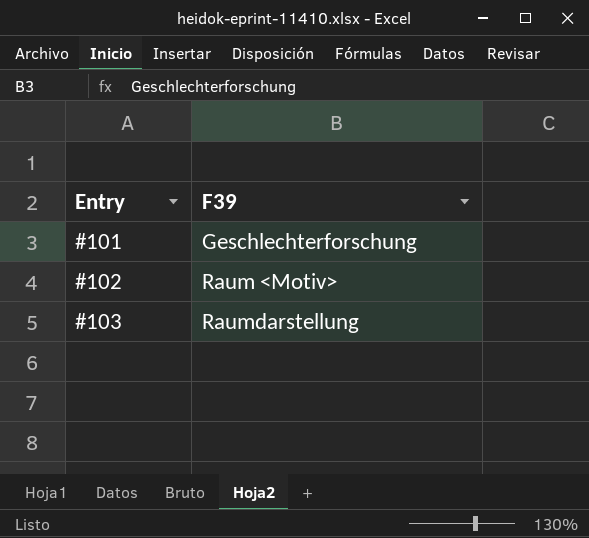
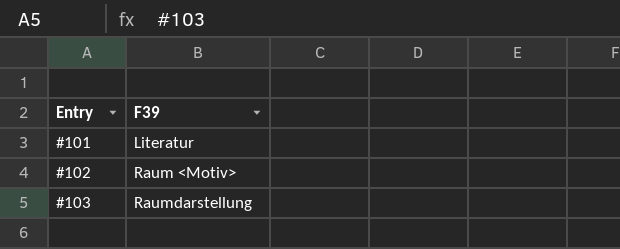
#101 | F39: Geschlechterforschung -> Literatur

